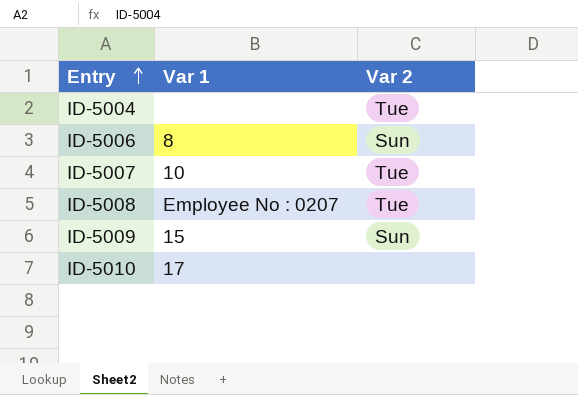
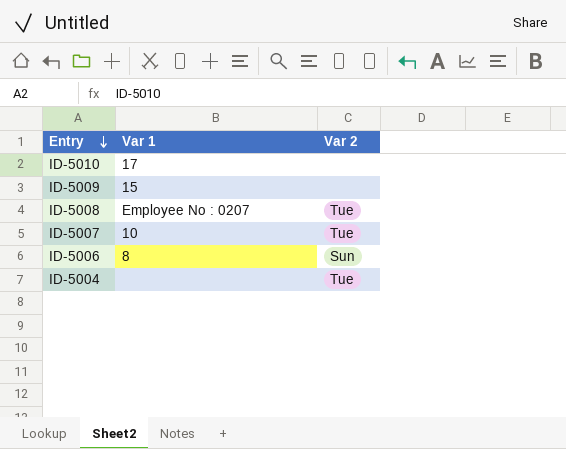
row order: Entry ascending -> Entry descending
ID-5009 | Var 2: Sun -> none

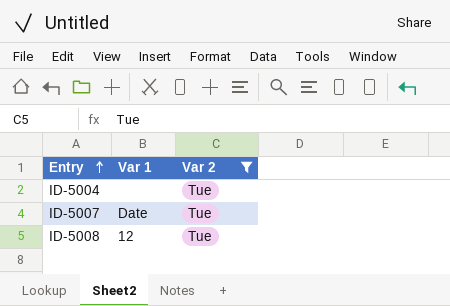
filter: none -> Var 2 = Tue
row order: Entry descending -> Entry ascending
ID-5007 | Var 1: 10 -> Date
ID-5008 | Var 1: Employee No : 0207 -> 12

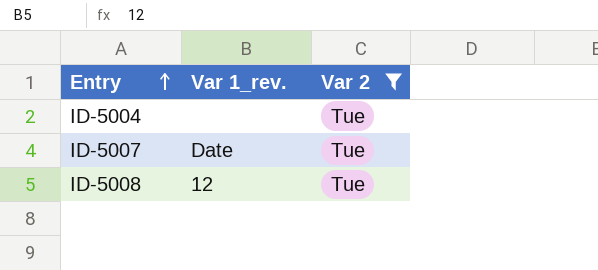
column name: Var 1 -> Var 1_rev.

